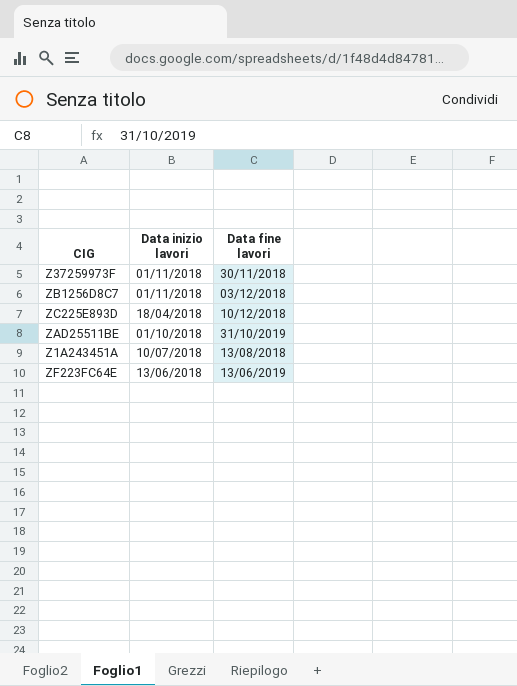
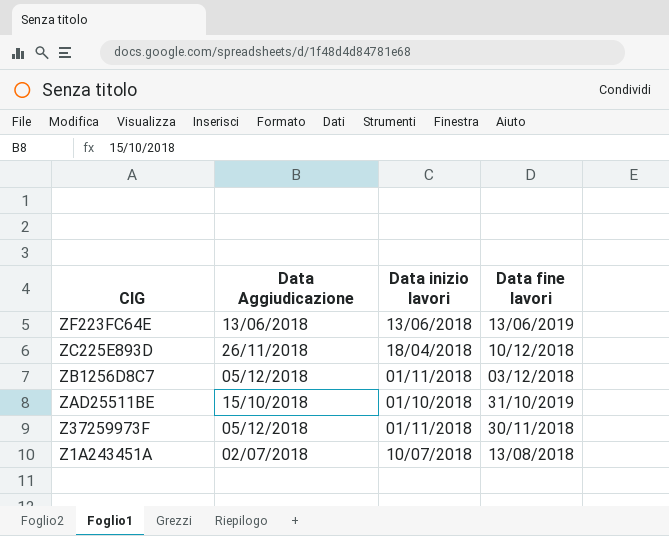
row order: none -> CIG descending
column Data Aggiudicazione | position: none -> 2

